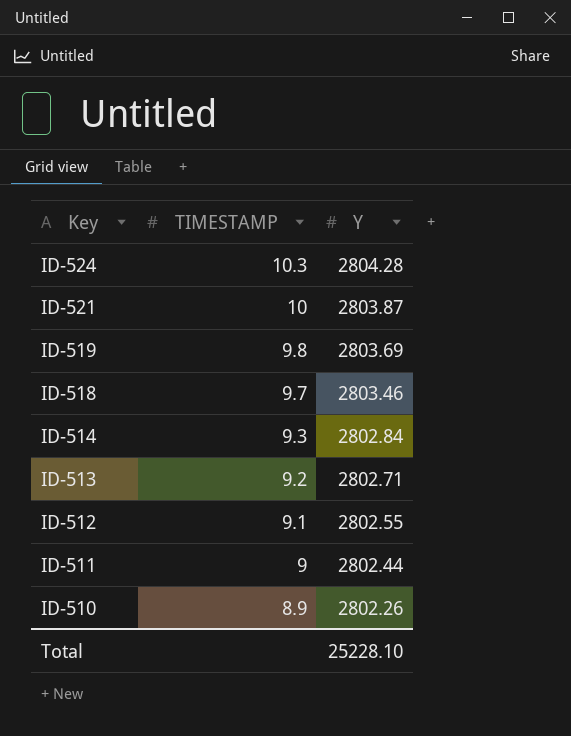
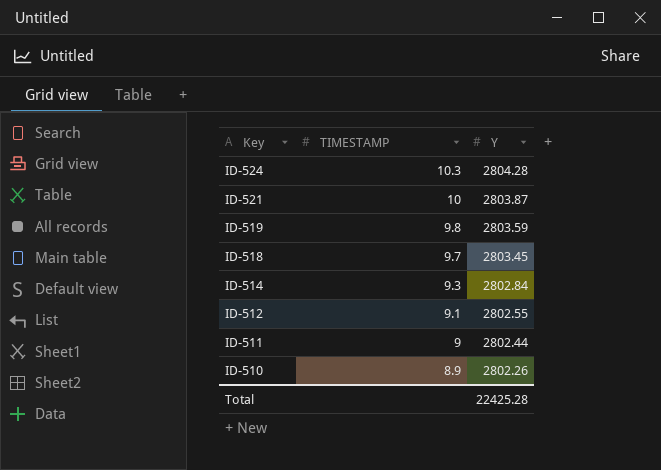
row ID-513: 9.2 | 2802.71 -> none
ID-519 | Y: 2803.69 -> 2803.59
ID-518 | Y: 2803.46 -> 2803.45
Total | Y: 25228.10 -> 22425.28

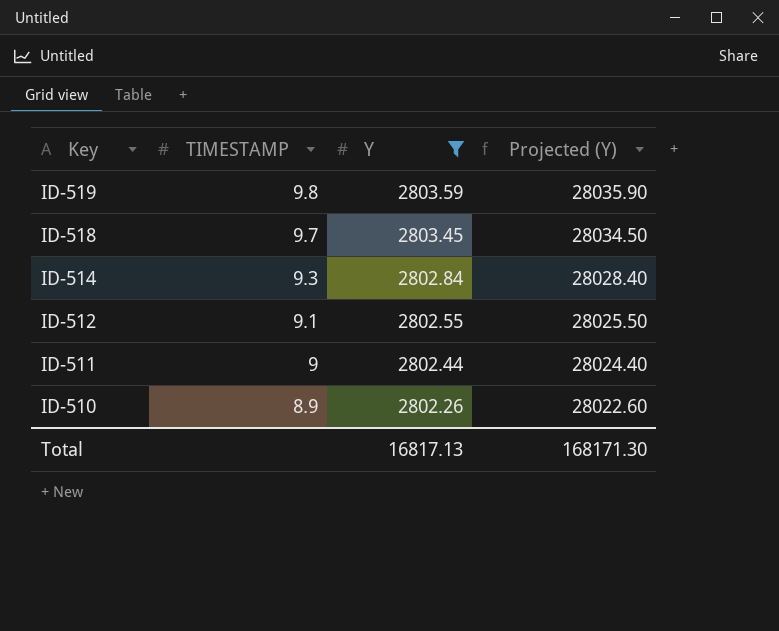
filter: none -> Y <= 2803.59
column Projected (Y) | formula: none -> [Y] * 10
Total | Y: 22425.28 -> 16817.13

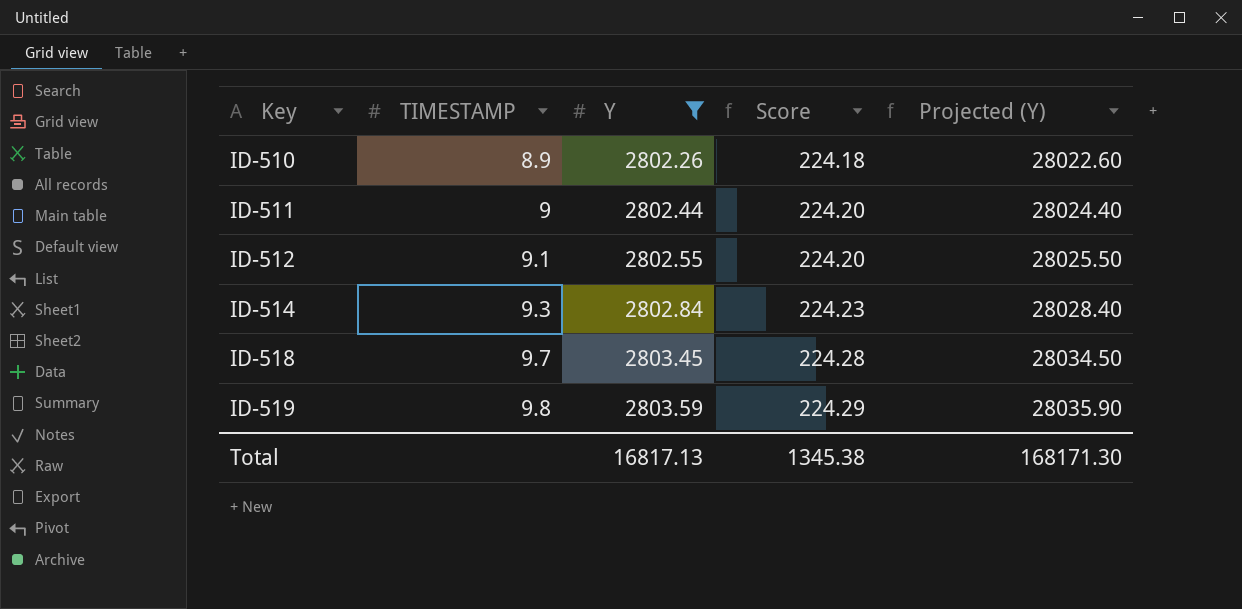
row order: Key descending -> Key ascending
column Score | formula: none -> [Y] * 0.08

